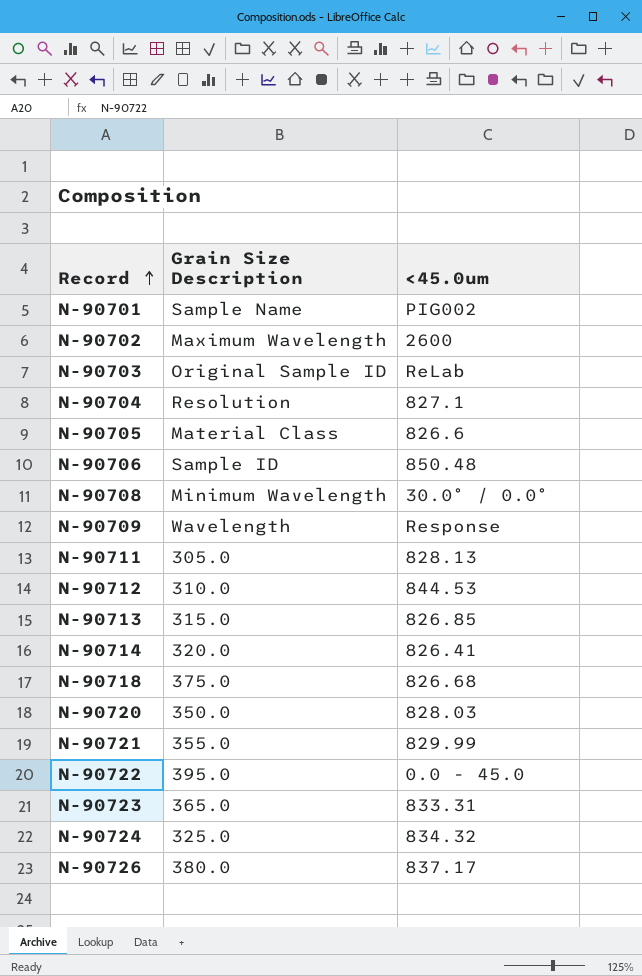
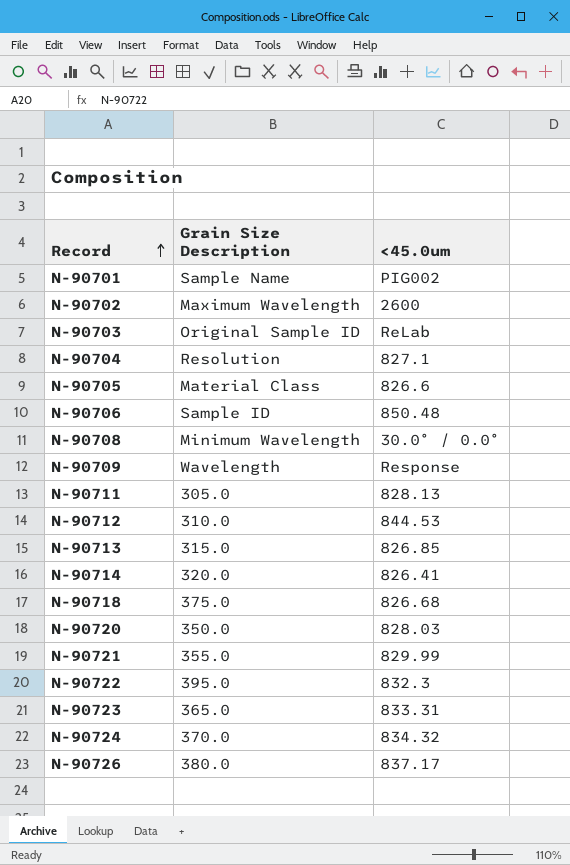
N-90722 | <45.0um: 0.0 - 45.0 -> 832.3
N-90724 | Grain Size Description: 325.0 -> 370.0

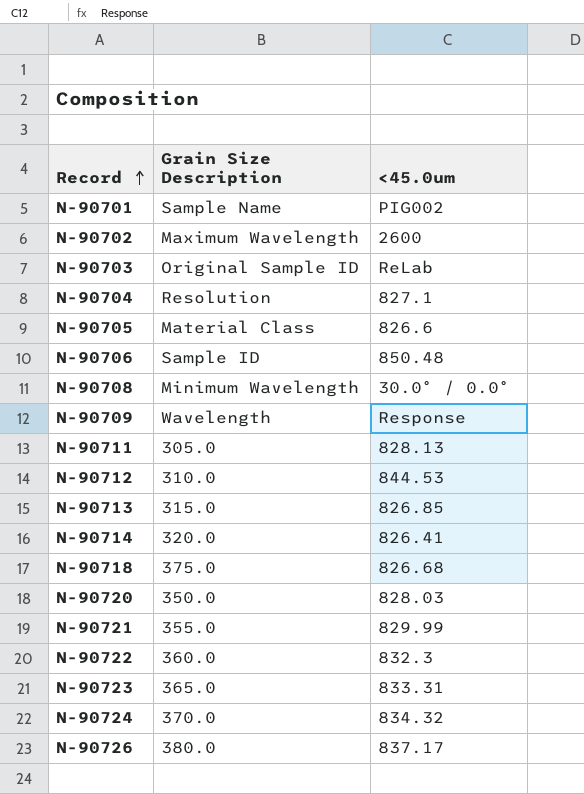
N-90722 | Grain Size Description: 395.0 -> 360.0

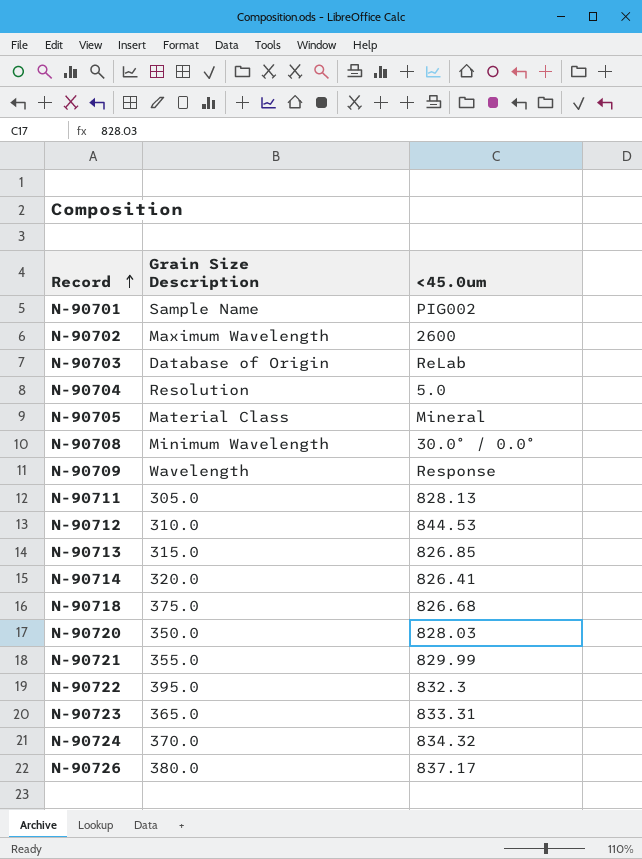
row N-90706: Sample ID | 850.48 -> none
N-90703 | Grain Size Description: Original Sample ID -> Database of Origin
N-90704 | <45.0um: 827.1 -> 5.0
N-90705 | <45.0um: 826.6 -> Mineral
N-90722 | Grain Size Description: 360.0 -> 395.0

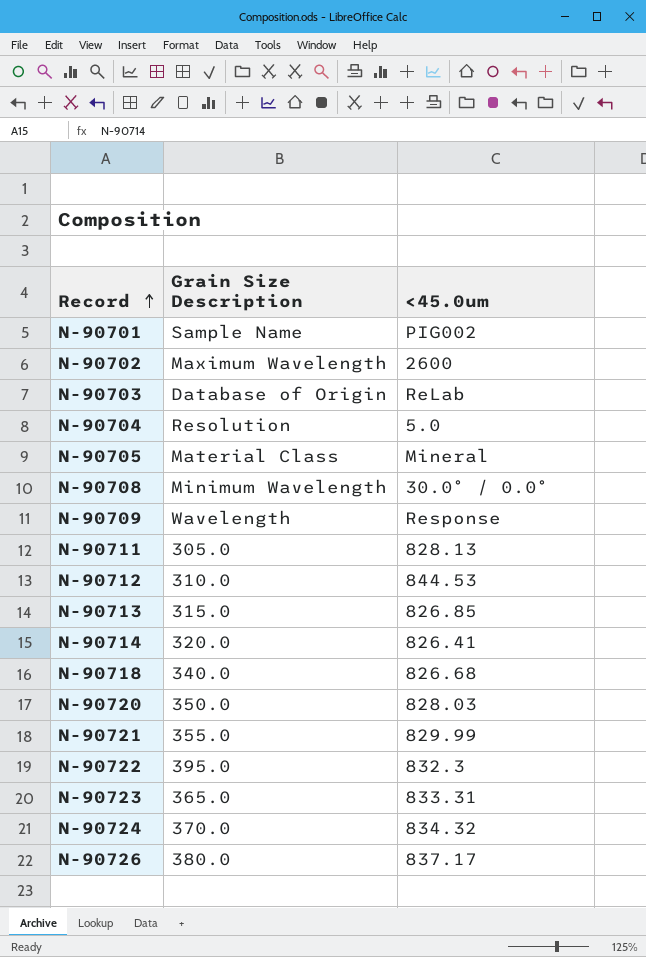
N-90718 | Grain Size Description: 375.0 -> 340.0

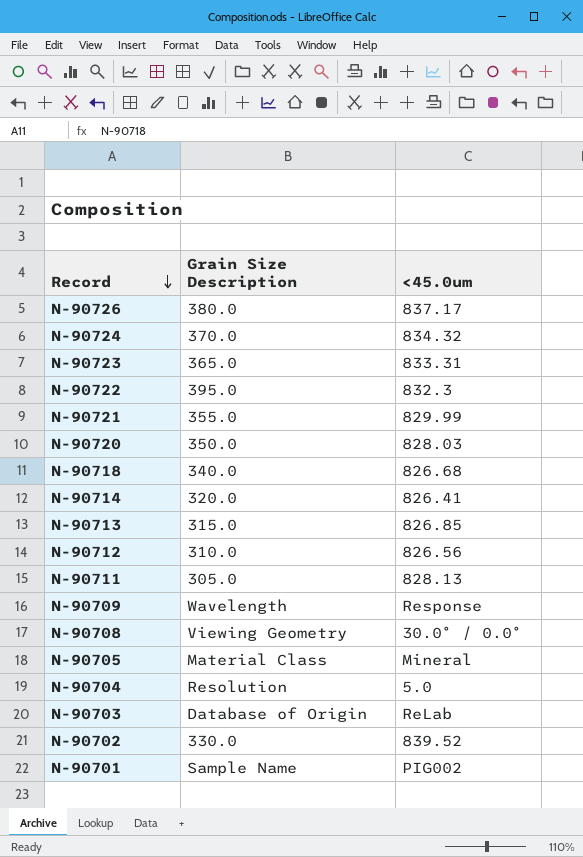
row order: Record ascending -> Record descending
N-90712 | <45.0um: 844.53 -> 826.56
N-90708 | Grain Size Description: Minimum Wavelength -> Viewing Geometry
N-90702 | Grain Size Description: Maximum Wavelength -> 330.0
N-90702 | <45.0um: 2600 -> 839.52

